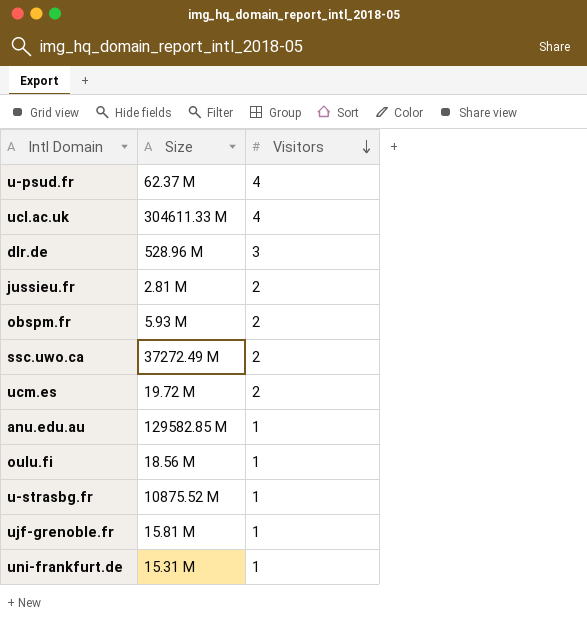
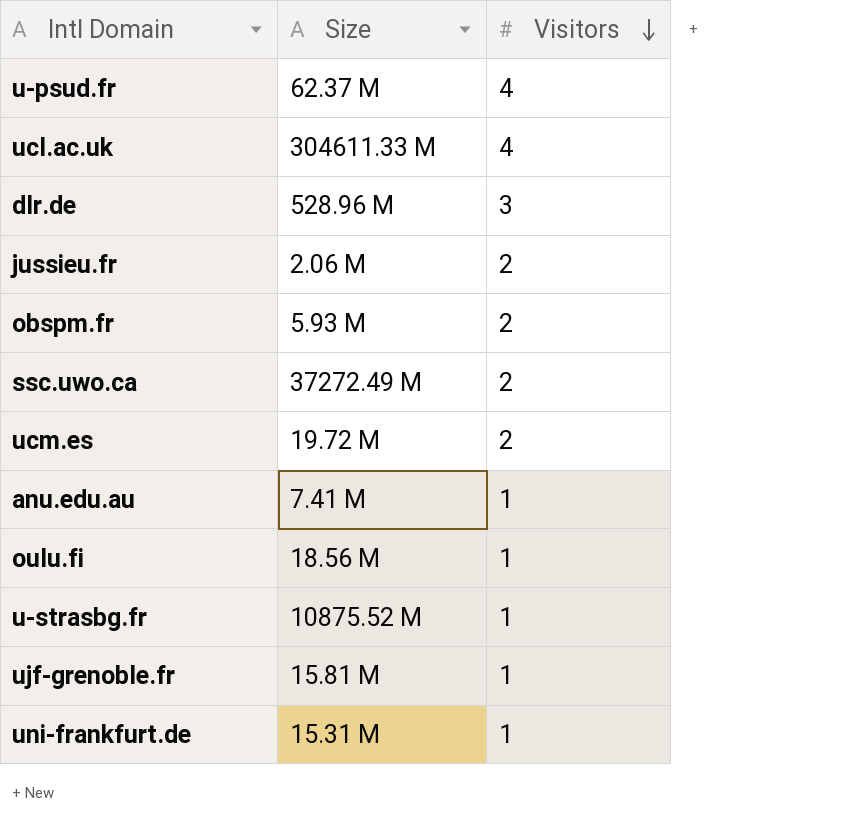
jussieu.fr | Size: 2.81 M -> 2.06 M
anu.edu.au | Size: 129582.85 M -> 7.41 M

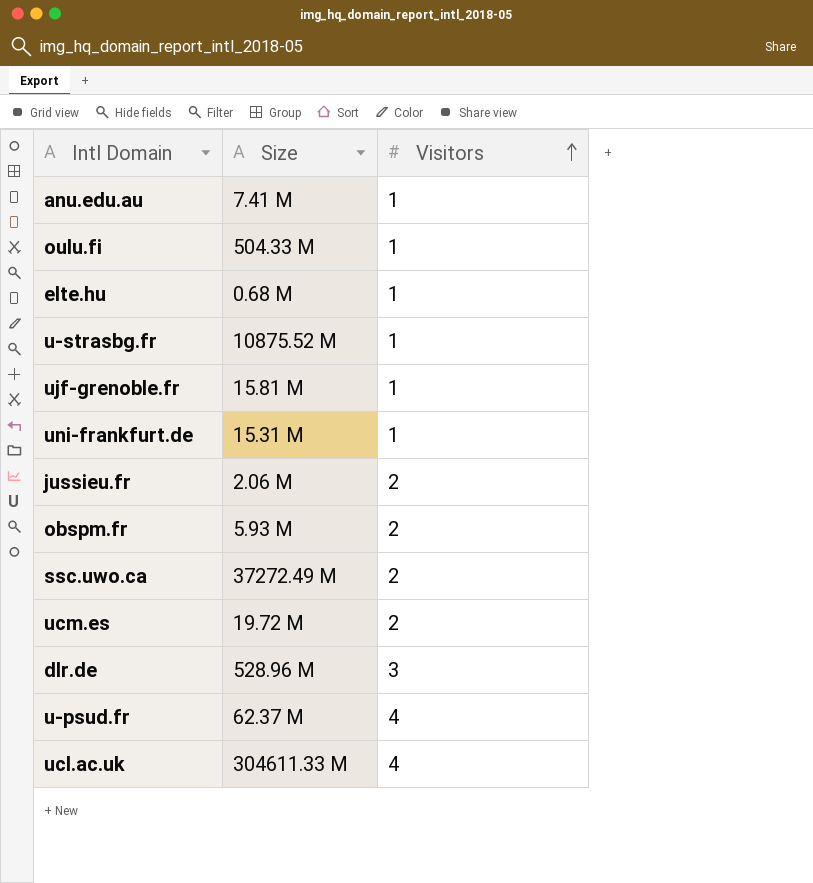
row order: Visitors descending -> Visitors ascending
oulu.fi | Size: 18.56 M -> 504.33 M
row elte.hu: none -> 0.68 M | 1

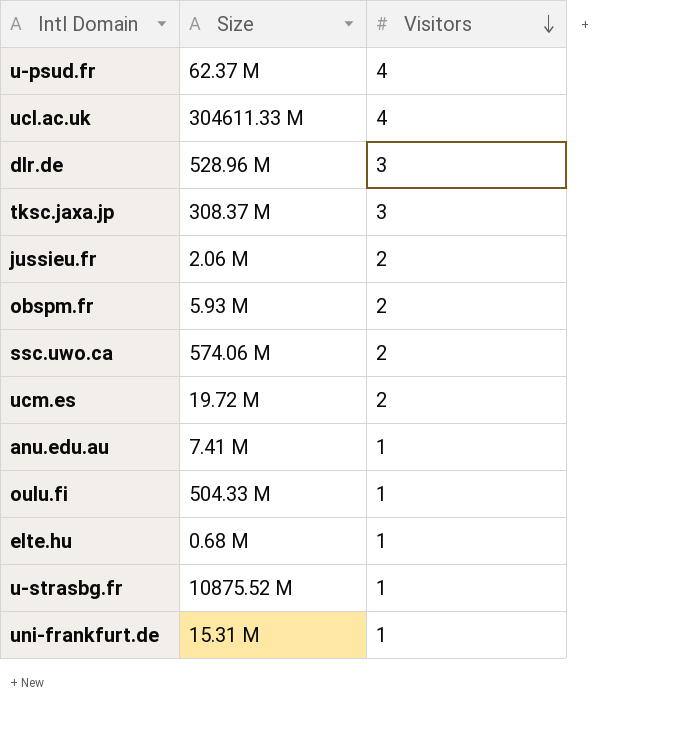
row order: Visitors ascending -> Visitors descending
row ujf-grenoble.fr: 15.81 M | 1 -> none
row tksc.jaxa.jp: none -> 308.37 M | 3
ssc.uwo.ca | Size: 37272.49 M -> 574.06 M

